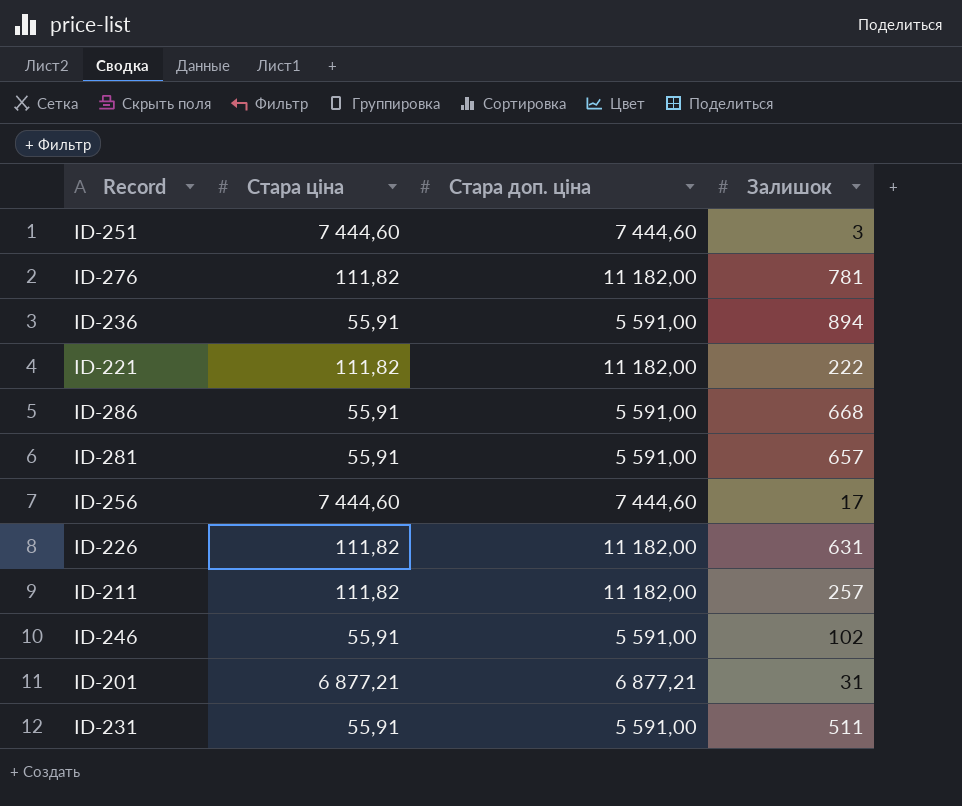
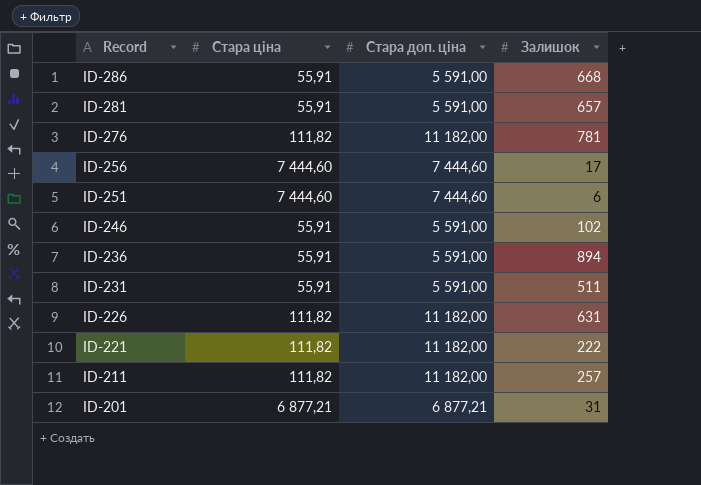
row order: none -> Record descending
ID-251 | Залишок: 3 -> 6

